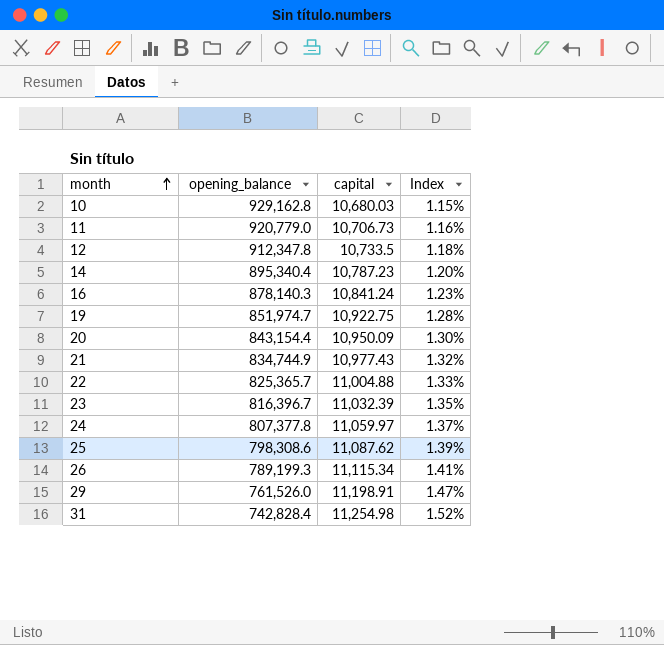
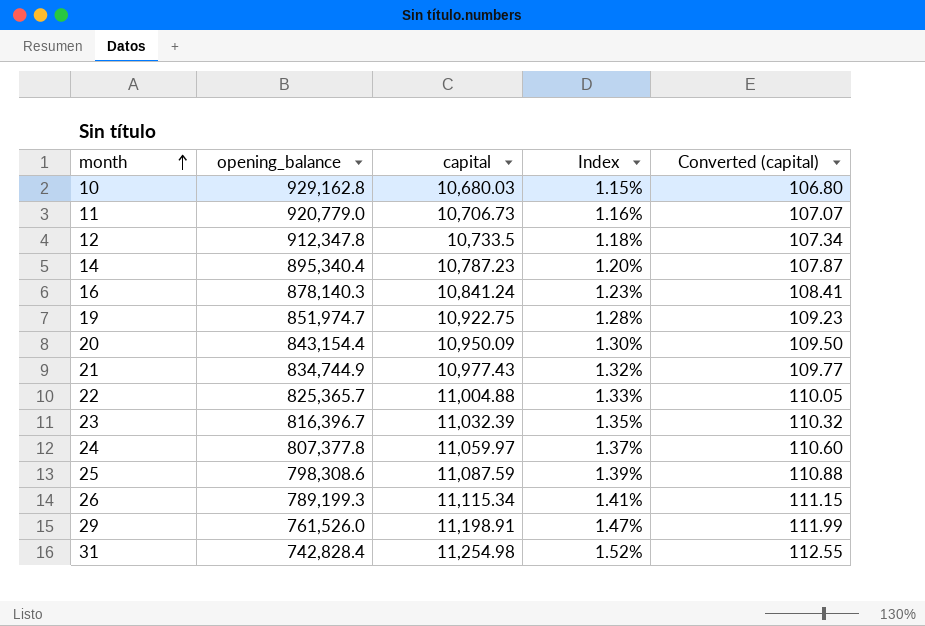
column Converted (capital) | formula: none -> [capital] * 0.01
25 | capital: 11,087.62 -> 11,087.59

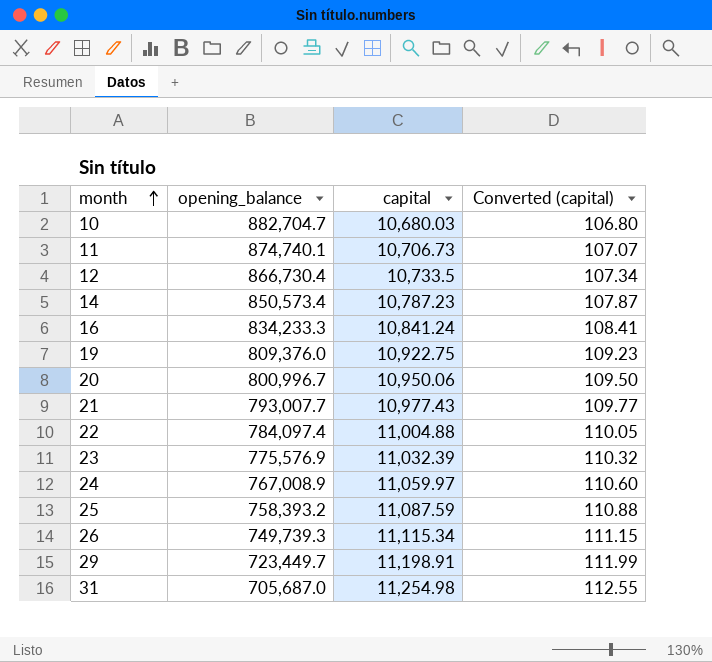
column Index | formula: [capital] / [opening_balance] -> none
10 | opening_balance: 929,162.8 -> 882,704.7
11 | opening_balance: 920,779.0 -> 874,740.1
12 | opening_balance: 912,347.8 -> 866,730.4
14 | opening_balance: 895,340.4 -> 850,573.4
16 | opening_balance: 878,140.3 -> 834,233.3
19 | opening_balance: 851,974.7 -> 809,376.0
20 | opening_balance: 843,154.4 -> 800,996.7
20 | capital: 10,950.09 -> 10,950.06
21 | opening_balance: 834,744.9 -> 793,007.7
22 | opening_balance: 825,365.7 -> 784,097.4
23 | opening_balance: 816,396.7 -> 775,576.9
24 | opening_balance: 807,377.8 -> 767,008.9
25 | opening_balance: 798,308.6 -> 758,393.2
26 | opening_balance: 789,199.3 -> 749,739.3
29 | opening_balance: 761,526.0 -> 723,449.7
31 | opening_balance: 742,828.4 -> 705,687.0

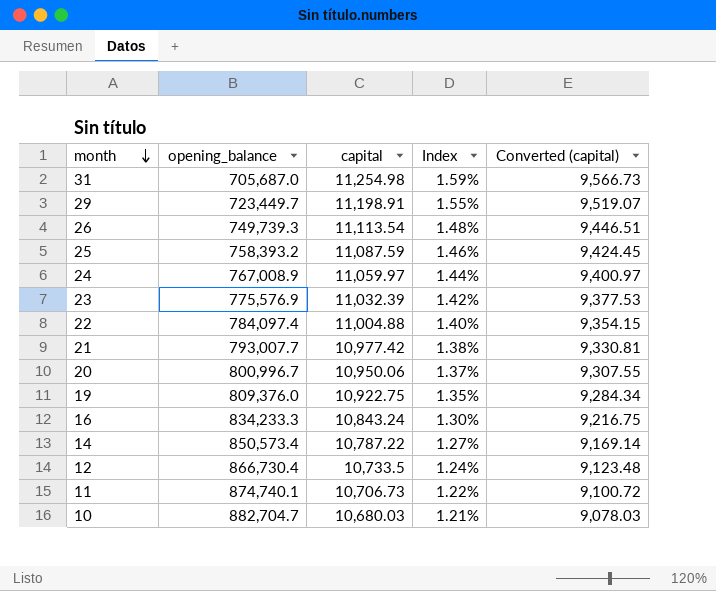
row order: month ascending -> month descending
column Index | formula: none -> [capital] / [opening_balance]
column Converted (capital) | formula: [capital] * 0.01 -> [capital] * 0.85
26 | capital: 11,115.34 -> 11,113.54
21 | capital: 10,977.43 -> 10,977.42
16 | capital: 10,841.24 -> 10,843.24
14 | capital: 10,787.23 -> 10,787.22

